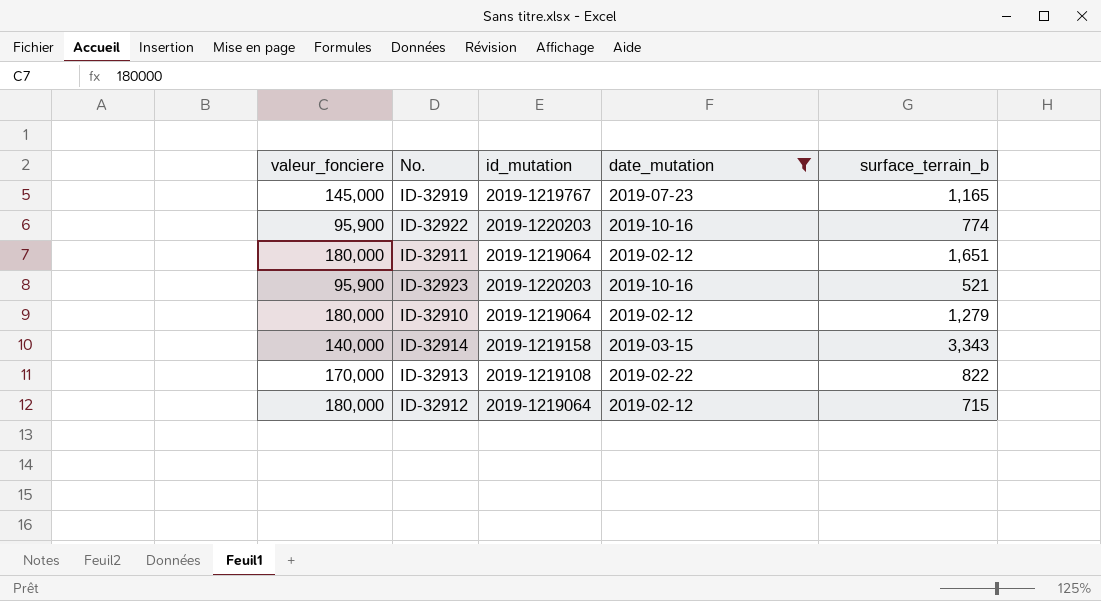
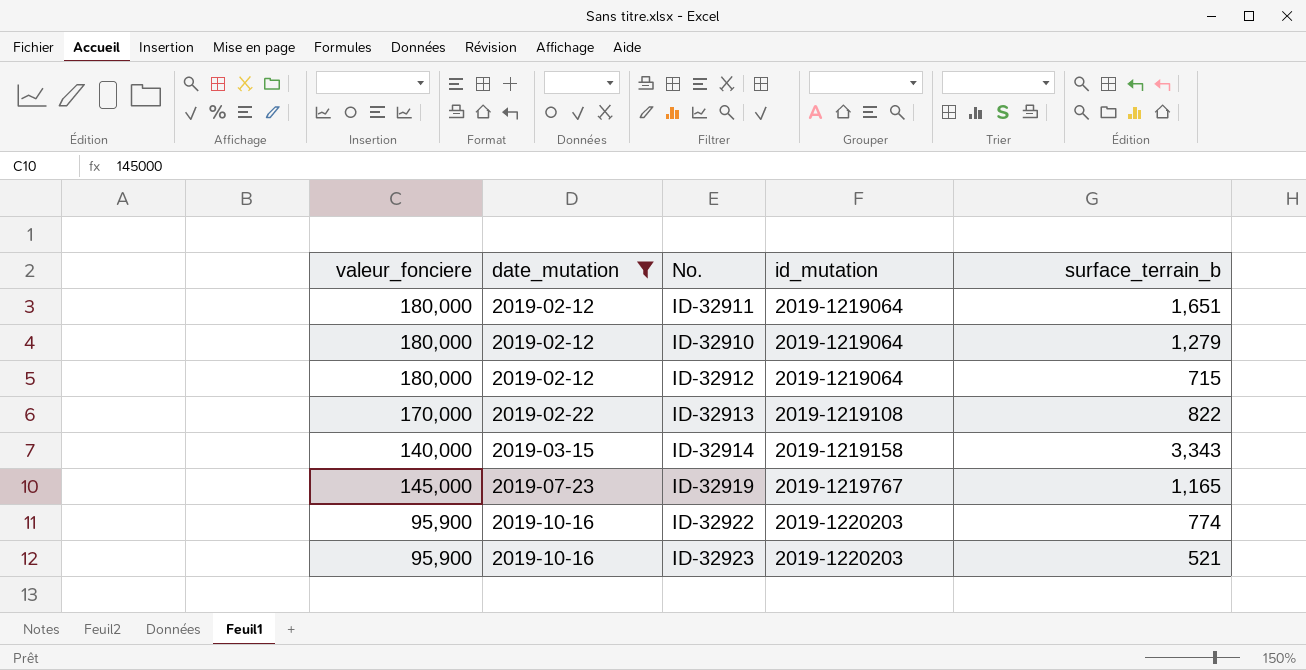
row order: none -> date_mutation ascending
column date_mutation | position: 4 -> 2

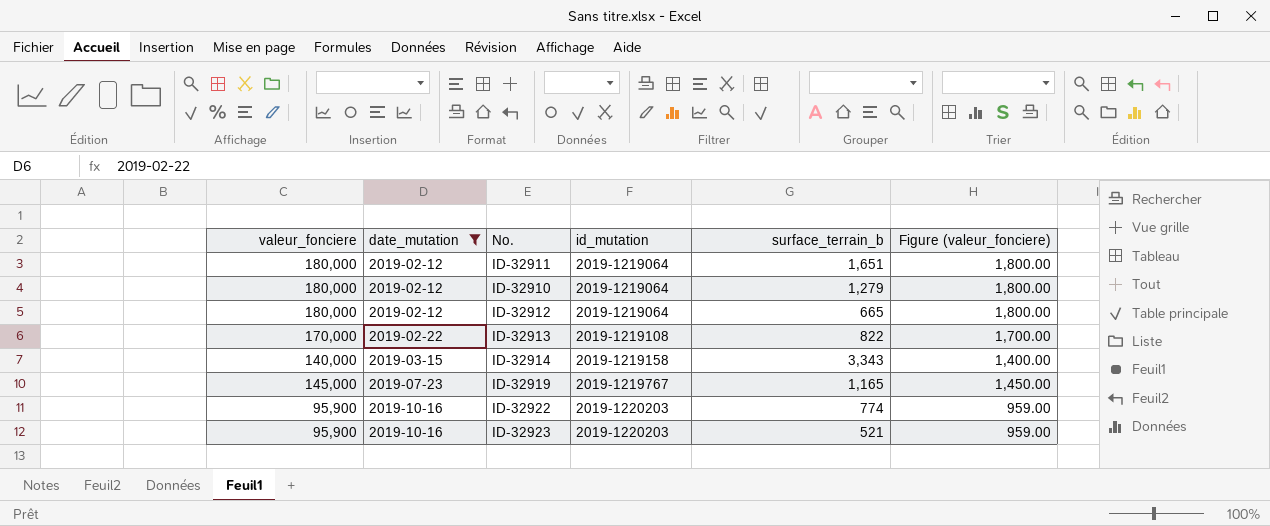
column Figure (valeur_fonciere) | formula: none -> [valeur_fonciere] * 0.01
ID-32912 | surface_terrain_b: 715 -> 665

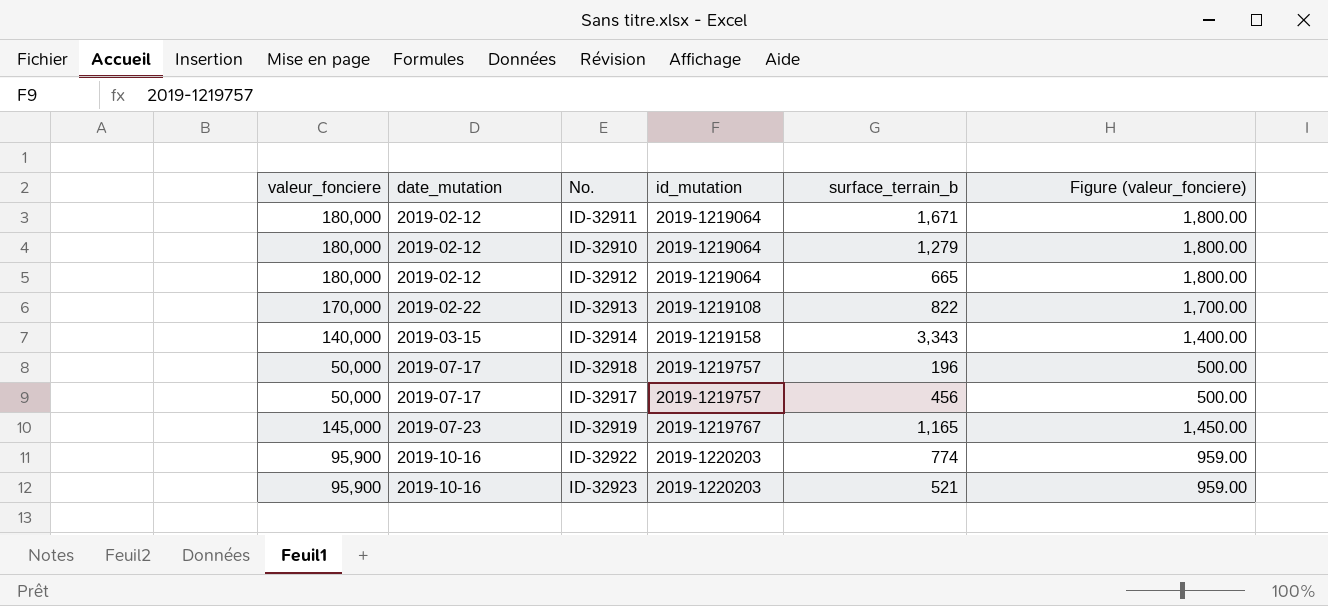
filter: date_mutation != 2019-07-17 -> none
ID-32911 | surface_terrain_b: 1,651 -> 1,671

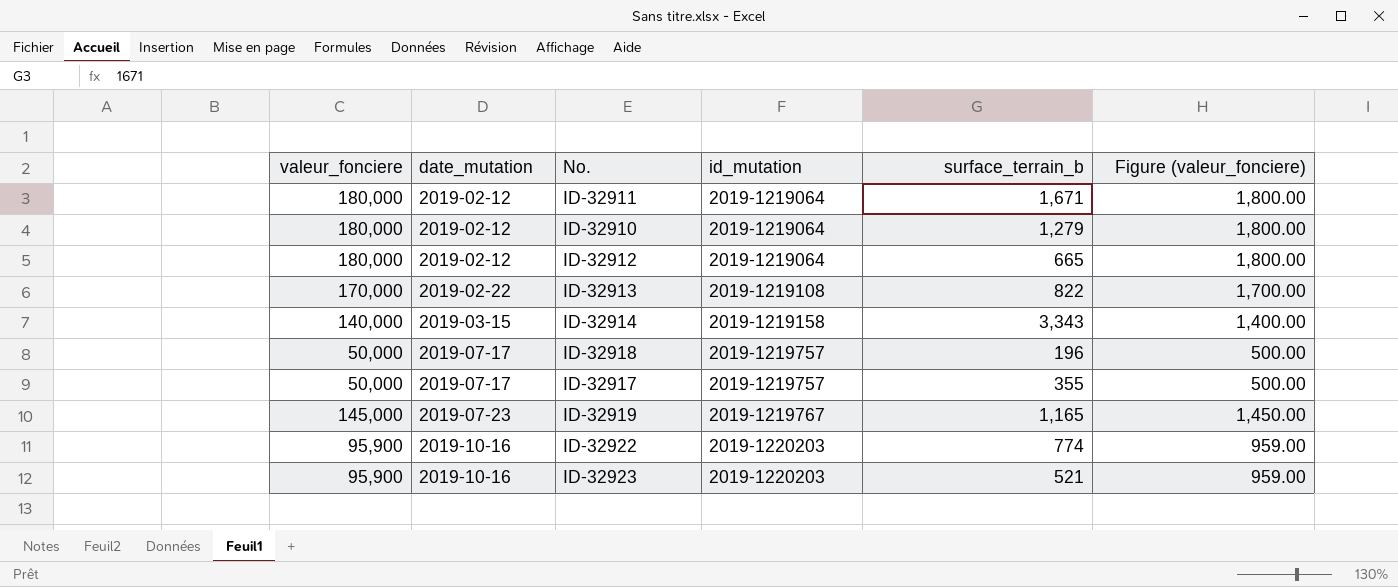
ID-32917 | surface_terrain_b: 456 -> 355

